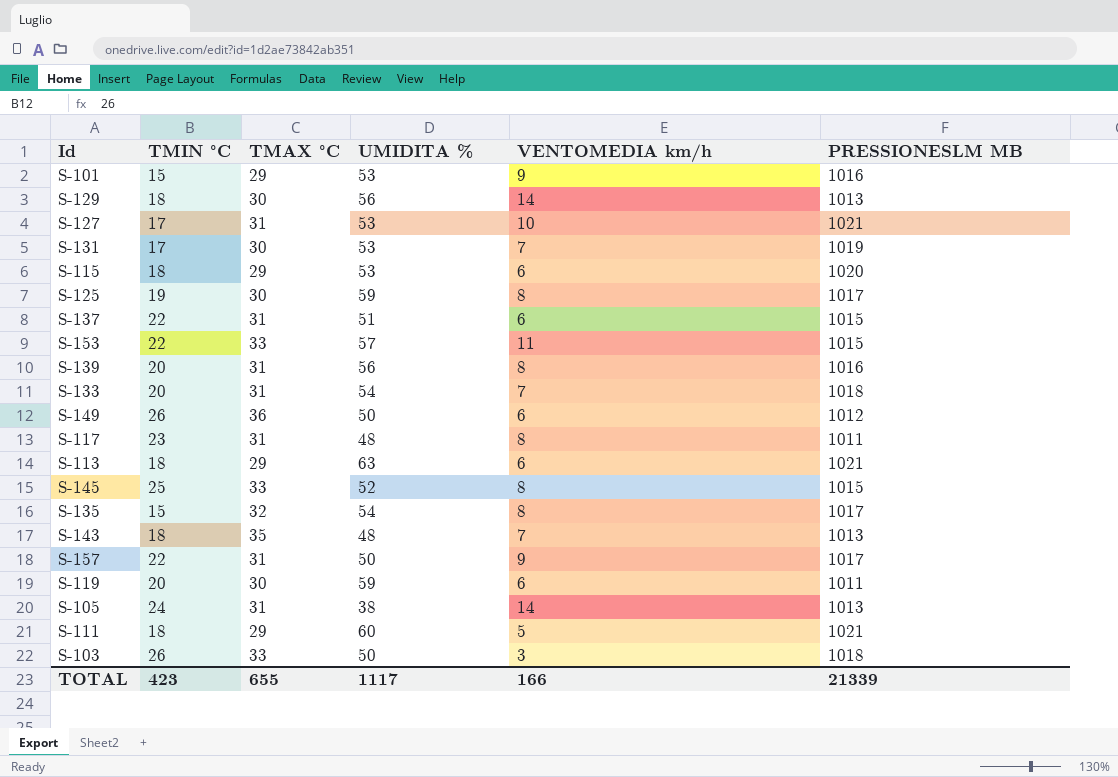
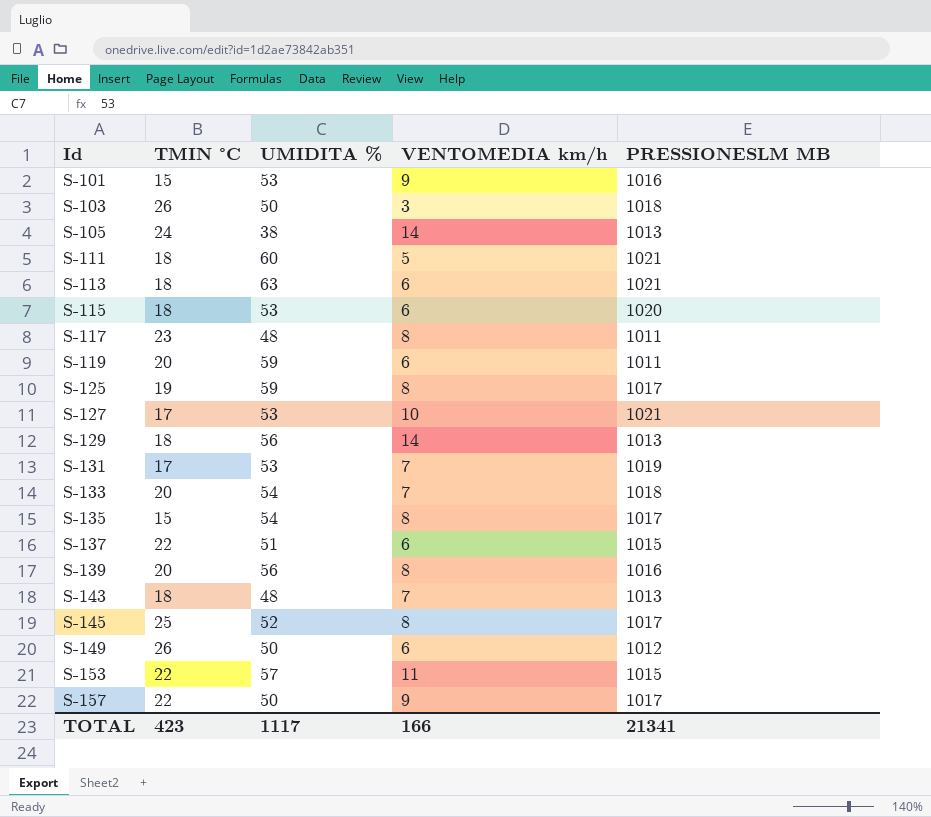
row order: none -> Id ascending
column TMAX °C | position: 3 -> none
S-145 | PRESSIONESLM MB: 1015 -> 1017
TOTAL | PRESSIONESLM MB: 21339 -> 21341

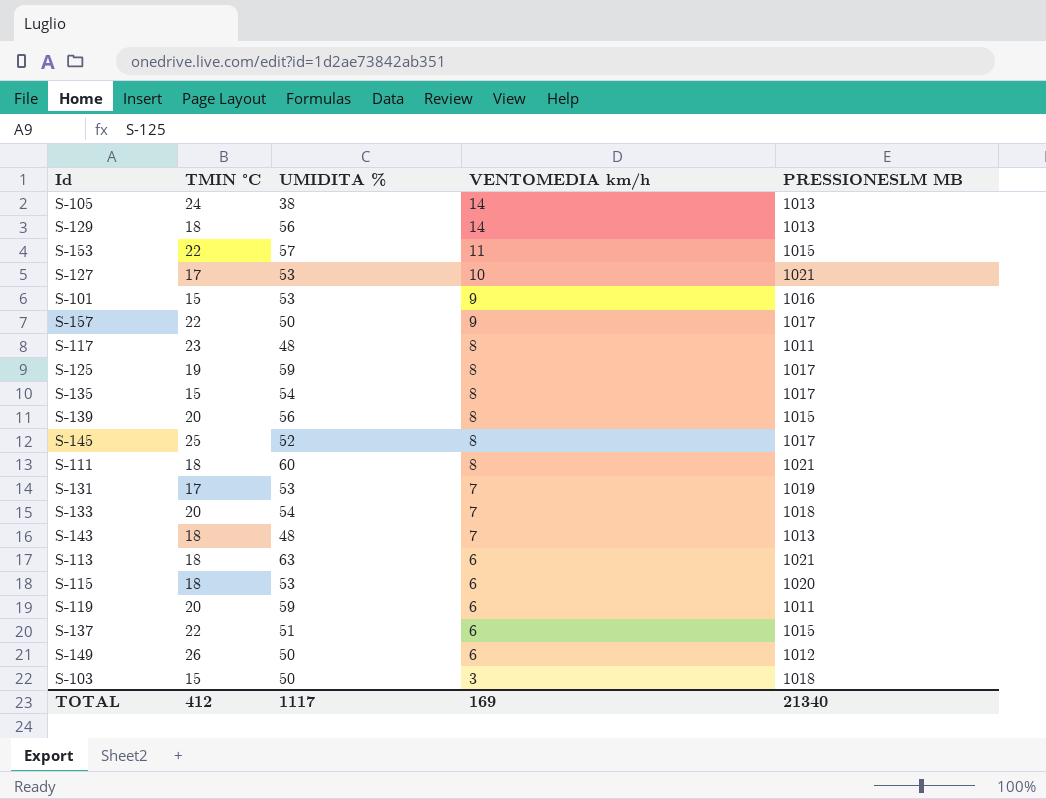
row order: Id ascending -> VENTOMEDIA km/h descending
S-139 | PRESSIONESLM MB: 1016 -> 1015
S-111 | VENTOMEDIA km/h: 5 -> 8
S-103 | TMIN °C: 26 -> 15
TOTAL | TMIN °C: 423 -> 412
TOTAL | VENTOMEDIA km/h: 166 -> 169
TOTAL | PRESSIONESLM MB: 21341 -> 21340

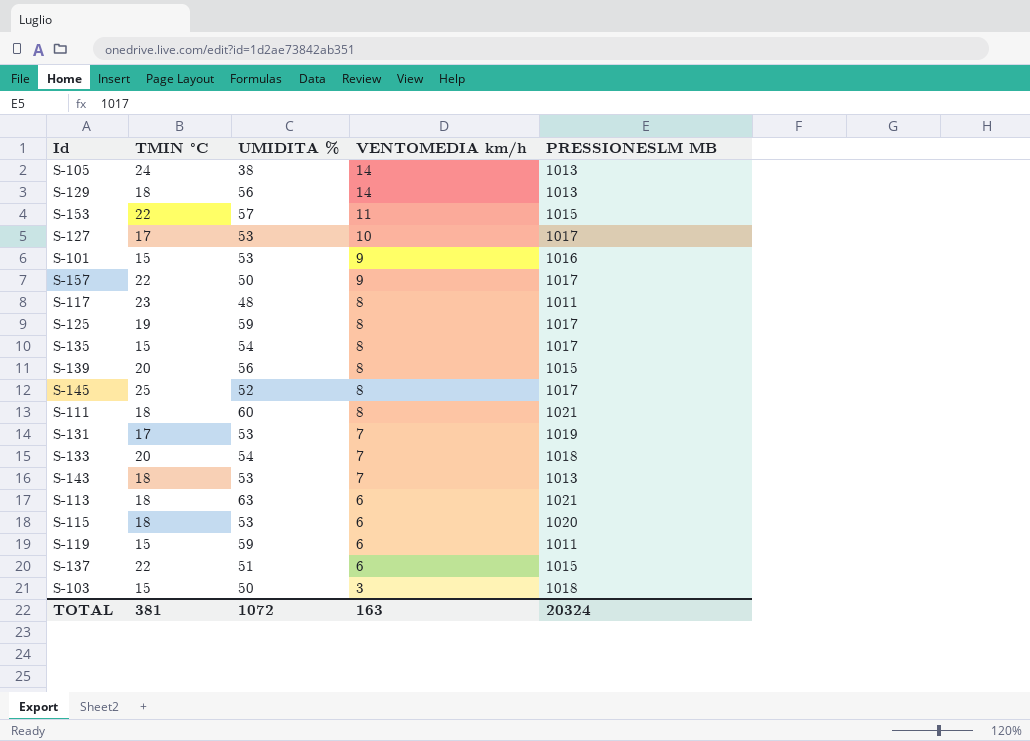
row S-149: 26 | 50 | 6 | 1012 -> none
S-127 | PRESSIONESLM MB: 1021 -> 1017
S-143 | UMIDITA %: 48 -> 53
S-119 | TMIN °C: 20 -> 15
TOTAL | TMIN °C: 412 -> 381
TOTAL | UMIDITA %: 1117 -> 1072
TOTAL | VENTOMEDIA km/h: 169 -> 163
TOTAL | PRESSIONESLM MB: 21340 -> 20324

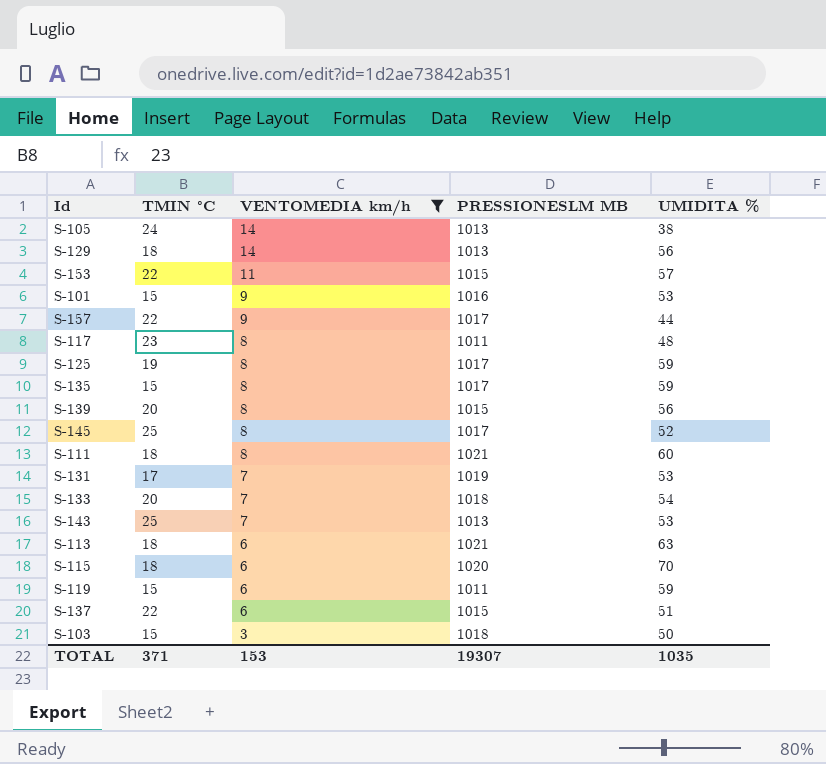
filter: none -> VENTOMEDIA km/h != 10
column UMIDITA % | position: 3 -> 5
S-157 | UMIDITA %: 50 -> 44
S-135 | UMIDITA %: 54 -> 59
S-143 | TMIN °C: 18 -> 25
S-115 | UMIDITA %: 53 -> 70
TOTAL | TMIN °C: 381 -> 371
TOTAL | VENTOMEDIA km/h: 163 -> 153
TOTAL | PRESSIONESLM MB: 20324 -> 19307
TOTAL | UMIDITA %: 1072 -> 1035

